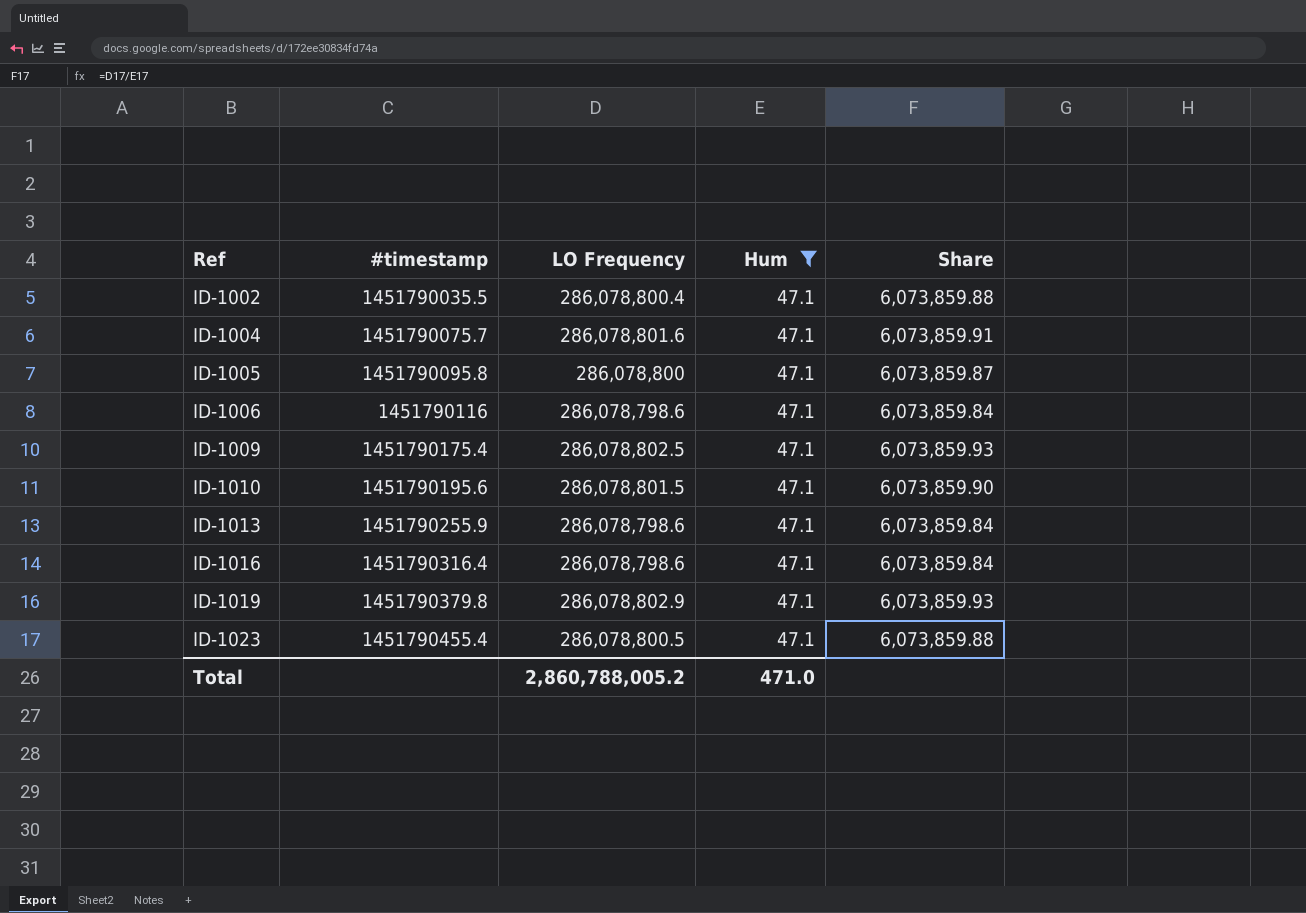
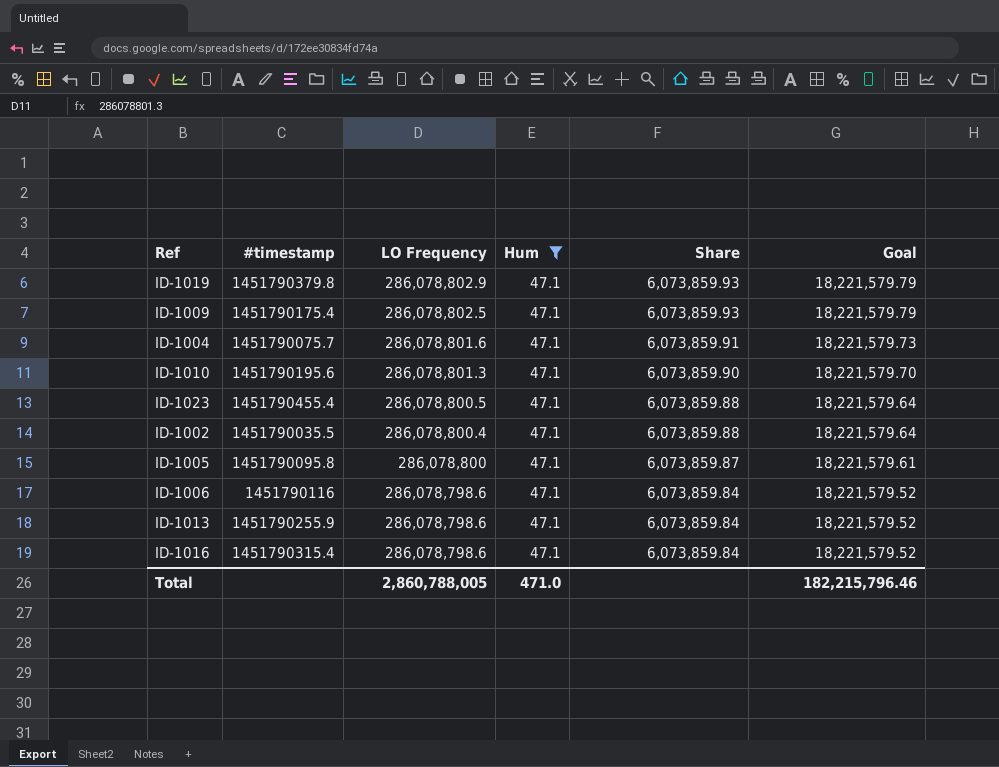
row order: Ref ascending -> LO Frequency descending
column Goal | formula: none -> [Share] * 3
ID-1010 | LO Frequency: 286,078,801.5 -> 286,078,801.3
ID-1016 | #timestamp: 1451790316.4 -> 1451790315.4
Total | LO Frequency: 2,860,788,005.2 -> 2,860,788,005

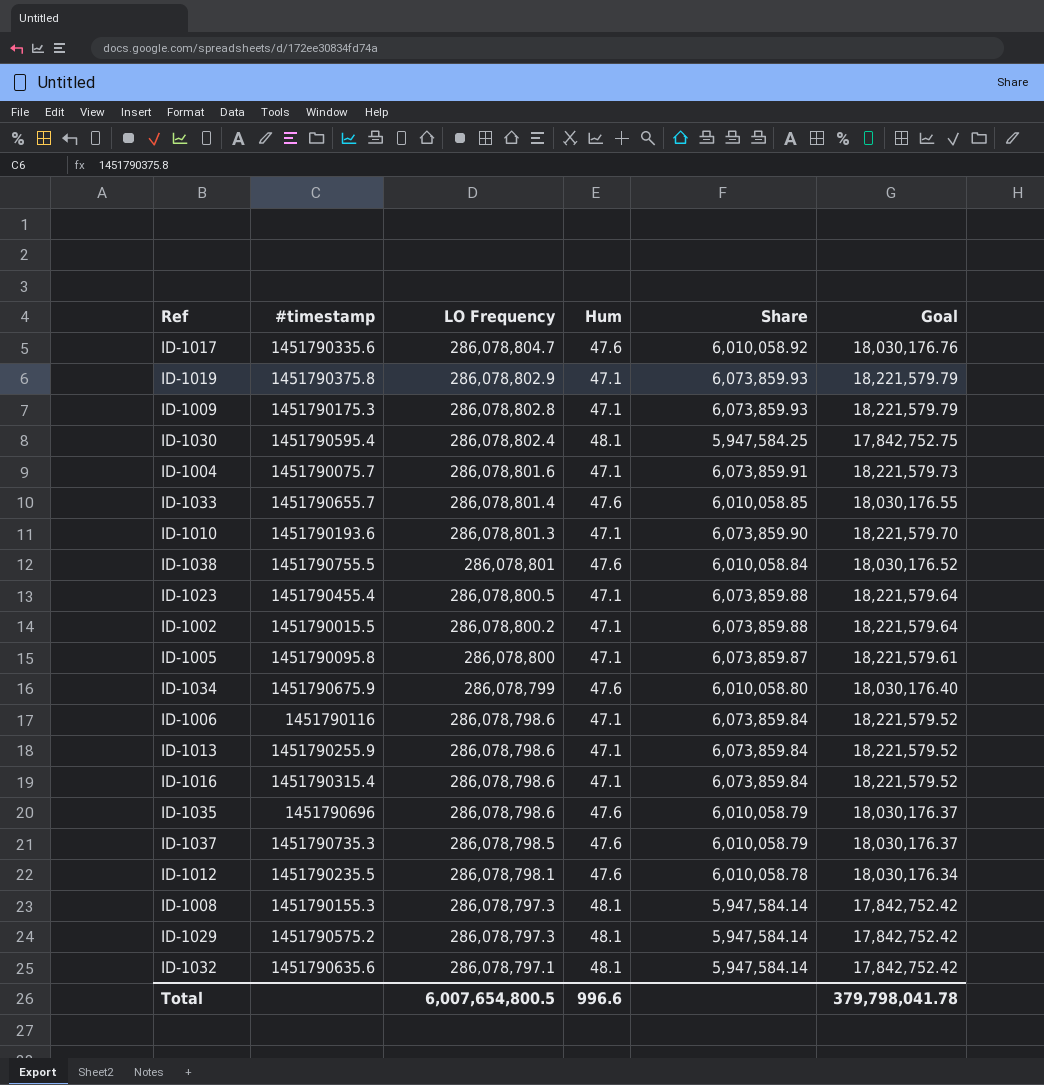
filter: Hum = 47.1 -> none
ID-1019 | #timestamp: 1451790379.8 -> 1451790375.8
ID-1009 | #timestamp: 1451790175.4 -> 1451790175.3
ID-1009 | LO Frequency: 286,078,802.5 -> 286,078,802.8
ID-1010 | #timestamp: 1451790195.6 -> 1451790193.6
ID-1002 | #timestamp: 1451790035.5 -> 1451790015.5
ID-1002 | LO Frequency: 286,078,800.4 -> 286,078,800.2
Total | LO Frequency: 2,860,788,005 -> 6,007,654,800.5
Total | Hum: 471.0 -> 996.6
Total | Goal: 182,215,796.46 -> 379,798,041.78

